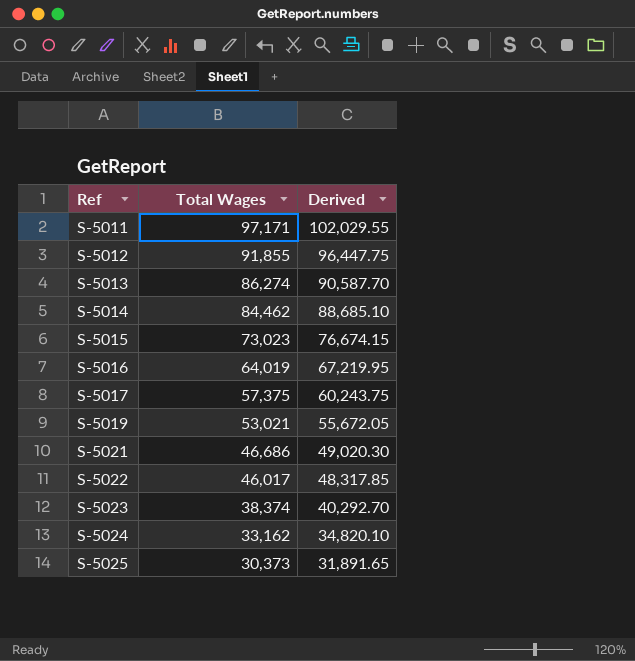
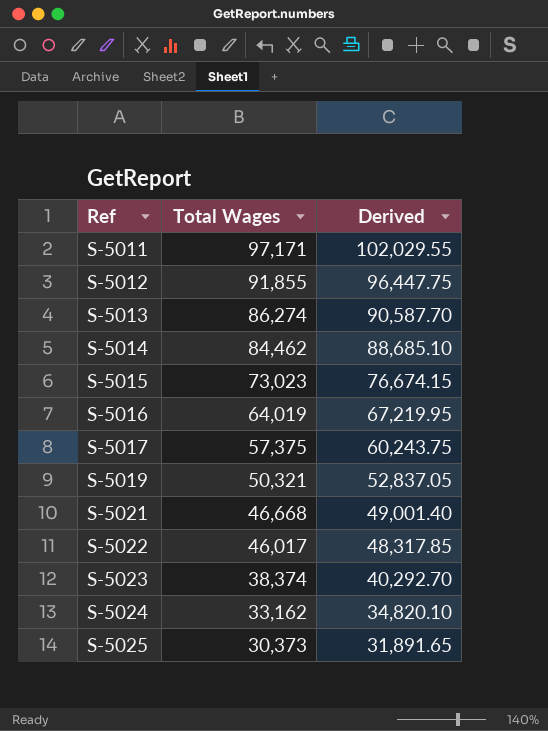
S-5019 | Total Wages: 53,021 -> 50,321
S-5019 | Derived: 55,672.05 -> 52,837.05
S-5021 | Total Wages: 46,686 -> 46,668
S-5021 | Derived: 49,020.30 -> 49,001.40

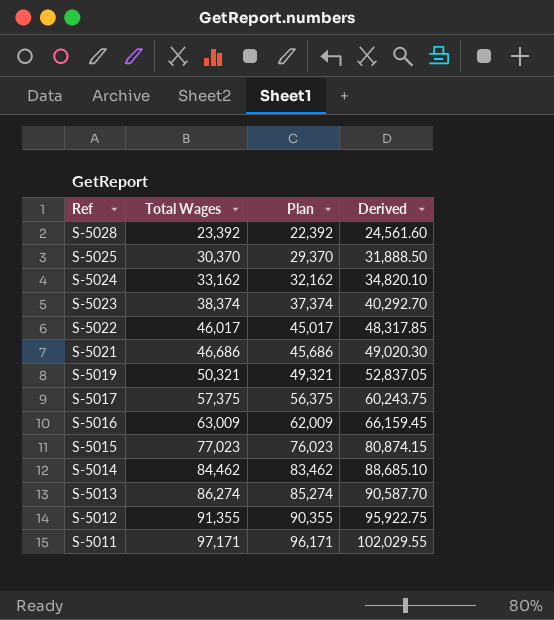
row order: Ref ascending -> Ref descending
column Plan | formula: none -> [Total Wages] - 1000
row S-5028: none -> 23,392 | 22,392 | 24,561.60
S-5025 | Total Wages: 30,373 -> 30,370
S-5025 | Derived: 31,891.65 -> 31,888.50
S-5021 | Total Wages: 46,668 -> 46,686
S-5021 | Derived: 49,001.40 -> 49,020.30
S-5016 | Total Wages: 64,019 -> 63,009
S-5016 | Derived: 67,219.95 -> 66,159.45
S-5015 | Total Wages: 73,023 -> 77,023
S-5015 | Derived: 76,674.15 -> 80,874.15
S-5012 | Total Wages: 91,855 -> 91,355
S-5012 | Derived: 96,447.75 -> 95,922.75

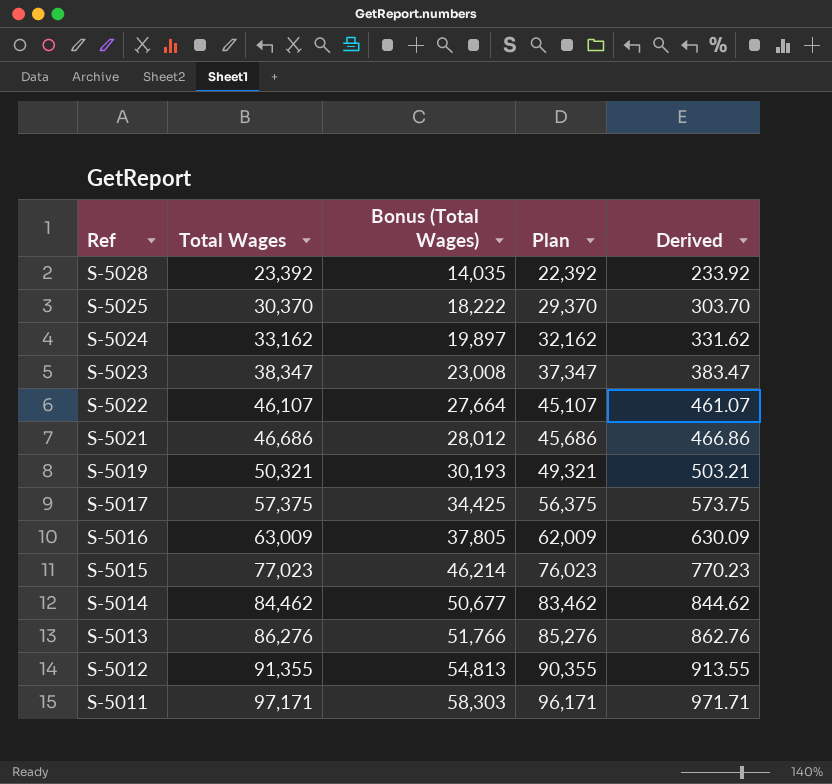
column Bonus (Total Wages) | formula: none -> [Total Wages] * 0.6
column Derived | formula: [Total Wages] * 1.05 -> [Total Wages] * 0.01
S-5023 | Total Wages: 38,374 -> 38,347
S-5023 | Plan: 37,374 -> 37,347
S-5022 | Total Wages: 46,017 -> 46,107
S-5022 | Plan: 45,017 -> 45,107
S-5013 | Total Wages: 86,274 -> 86,276
S-5013 | Plan: 85,274 -> 85,276

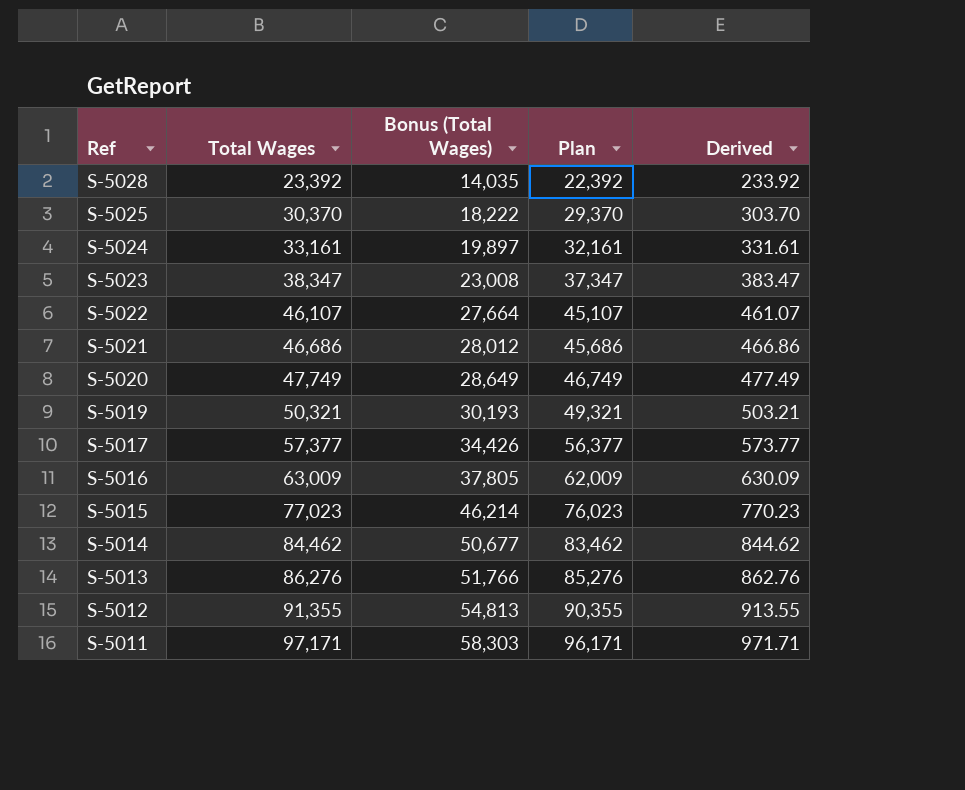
S-5024 | Total Wages: 33,162 -> 33,161
S-5024 | Plan: 32,162 -> 32,161
S-5024 | Derived: 331.62 -> 331.61
row S-5020: none -> 47,749 | 28,649 | 46,749 | 477.49
S-5017 | Total Wages: 57,375 -> 57,377
S-5017 | Bonus (Total Wages): 34,425 -> 34,426
S-5017 | Plan: 56,375 -> 56,377
S-5017 | Derived: 573.75 -> 573.77

